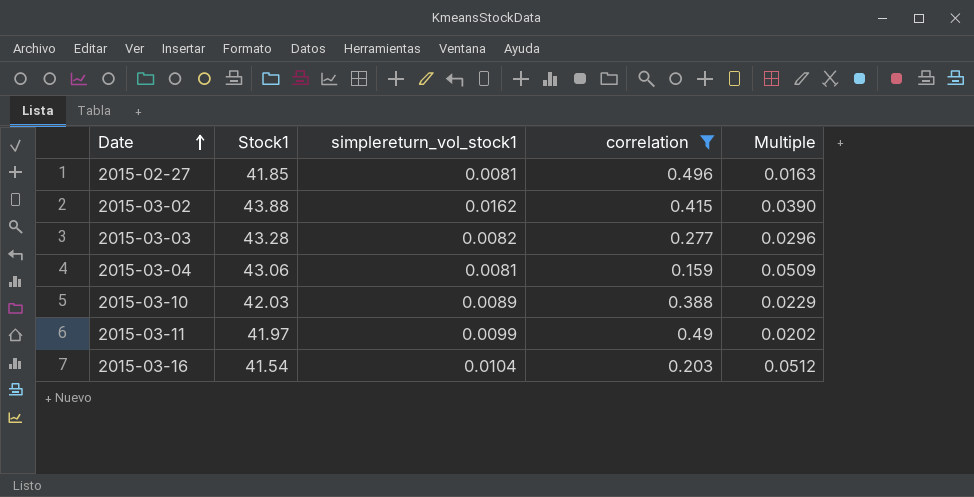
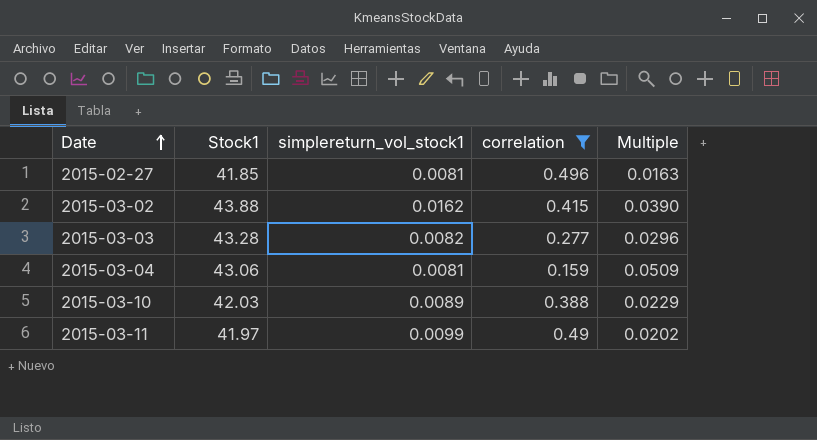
row 2015-03-16: 41.54 | 0.0104 | 0.203 | 0.0512 -> none

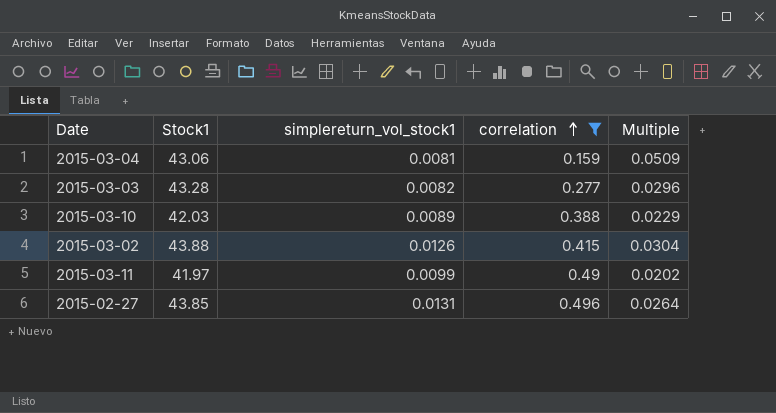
row order: Date ascending -> correlation ascending
2015-03-02 | simplereturn_vol_stock1: 0.0162 -> 0.0126
2015-03-02 | Multiple: 0.0390 -> 0.0304
2015-02-27 | Stock1: 41.85 -> 43.85
2015-02-27 | simplereturn_vol_stock1: 0.0081 -> 0.0131
2015-02-27 | Multiple: 0.0163 -> 0.0264

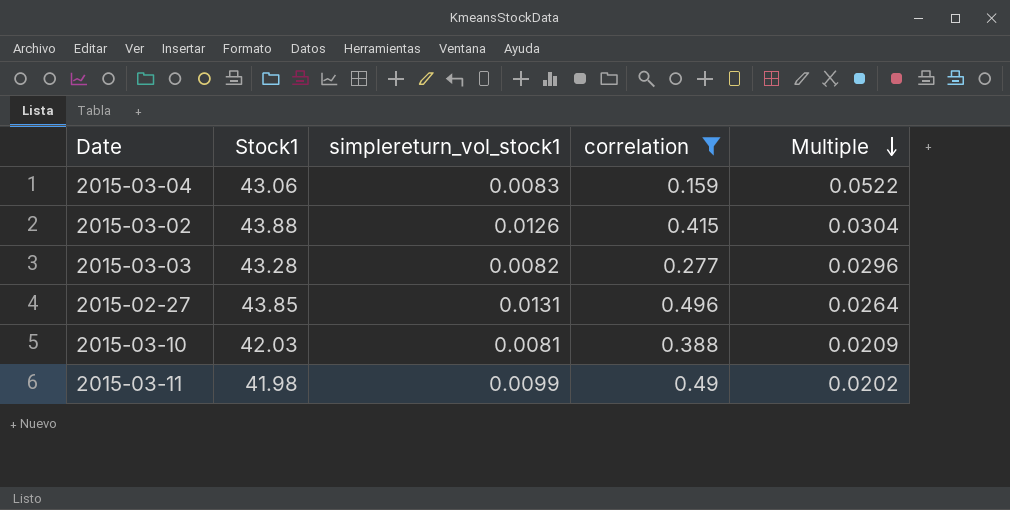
row order: correlation ascending -> Multiple descending
2015-03-04 | simplereturn_vol_stock1: 0.0081 -> 0.0083
2015-03-04 | Multiple: 0.0509 -> 0.0522
2015-03-10 | simplereturn_vol_stock1: 0.0089 -> 0.0081
2015-03-10 | Multiple: 0.0229 -> 0.0209
2015-03-11 | Stock1: 41.97 -> 41.98

